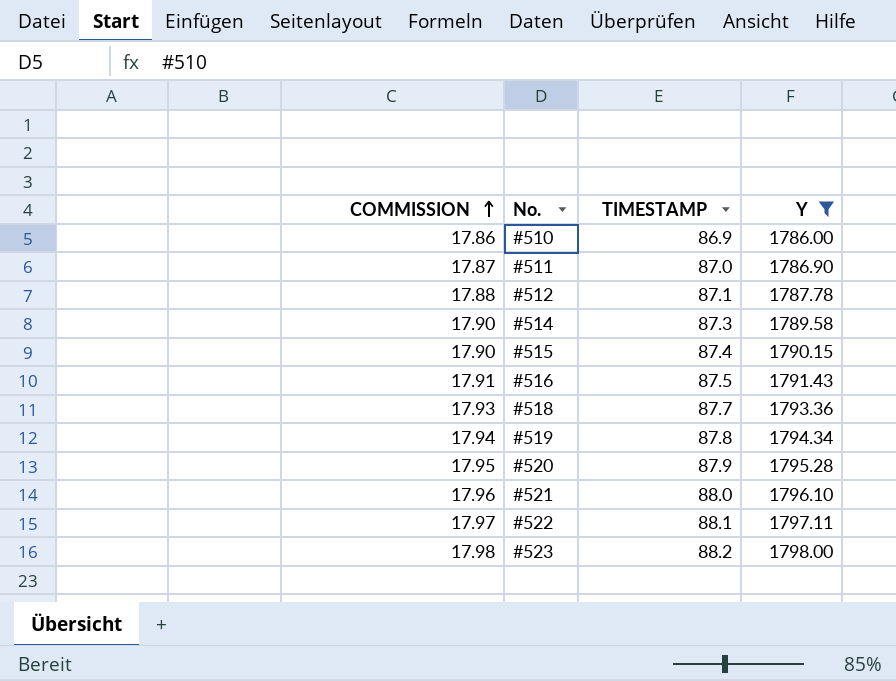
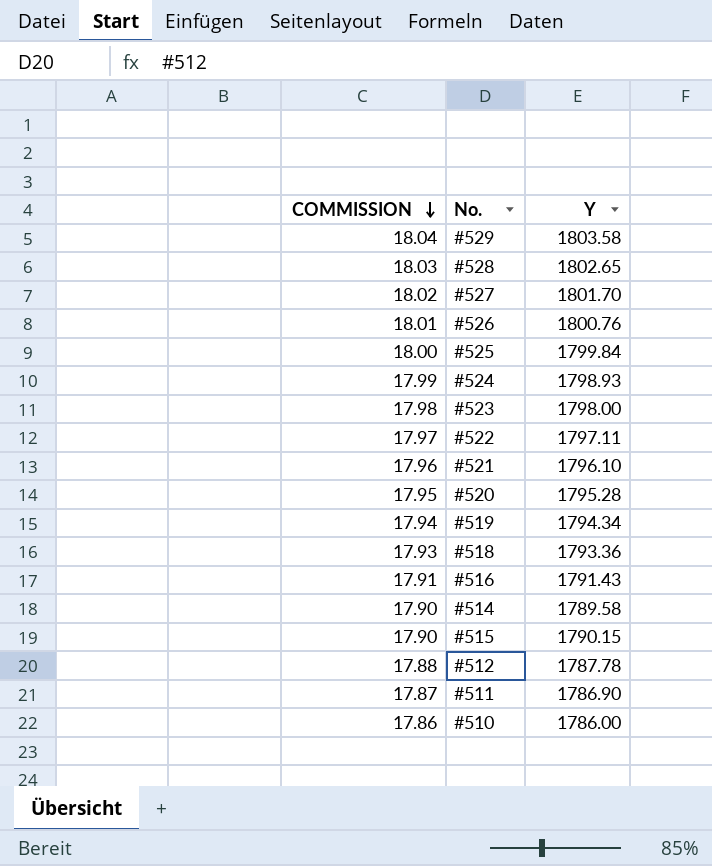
filter: Y <= 1798.00 -> none
row order: COMMISSION ascending -> COMMISSION descending
column TIMESTAMP | position: 3 -> none

